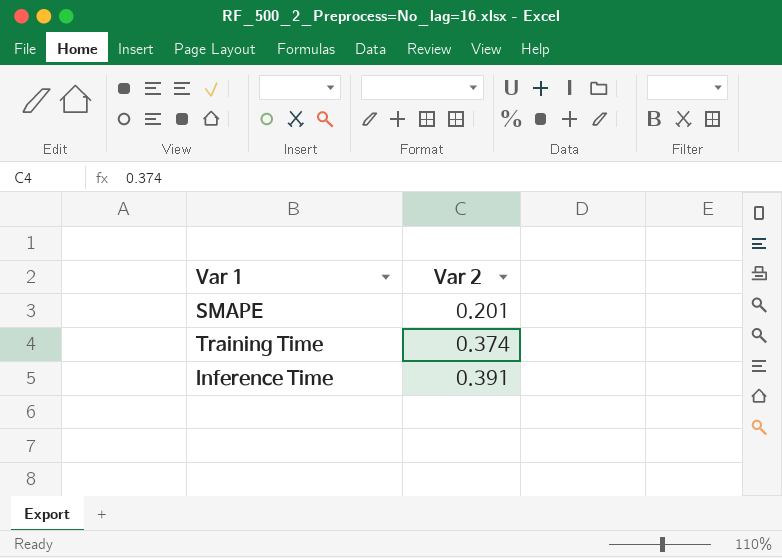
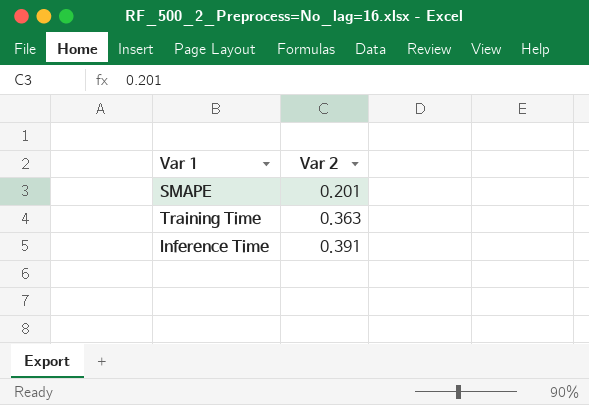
Training Time | Var 2: 0.374 -> 0.363

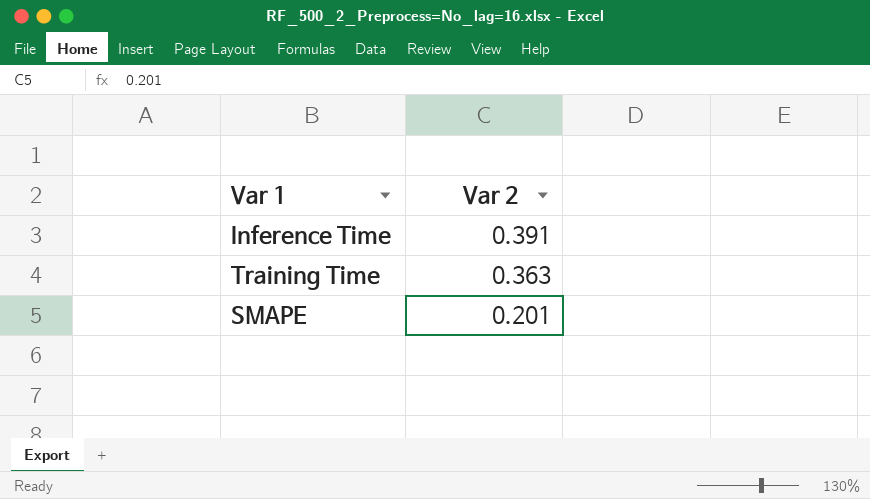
row order: Var 2 ascending -> Var 2 descending

